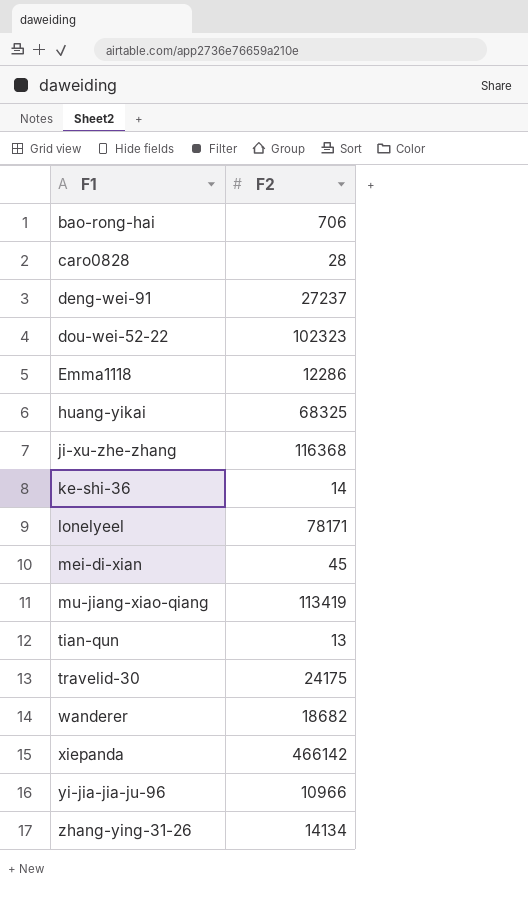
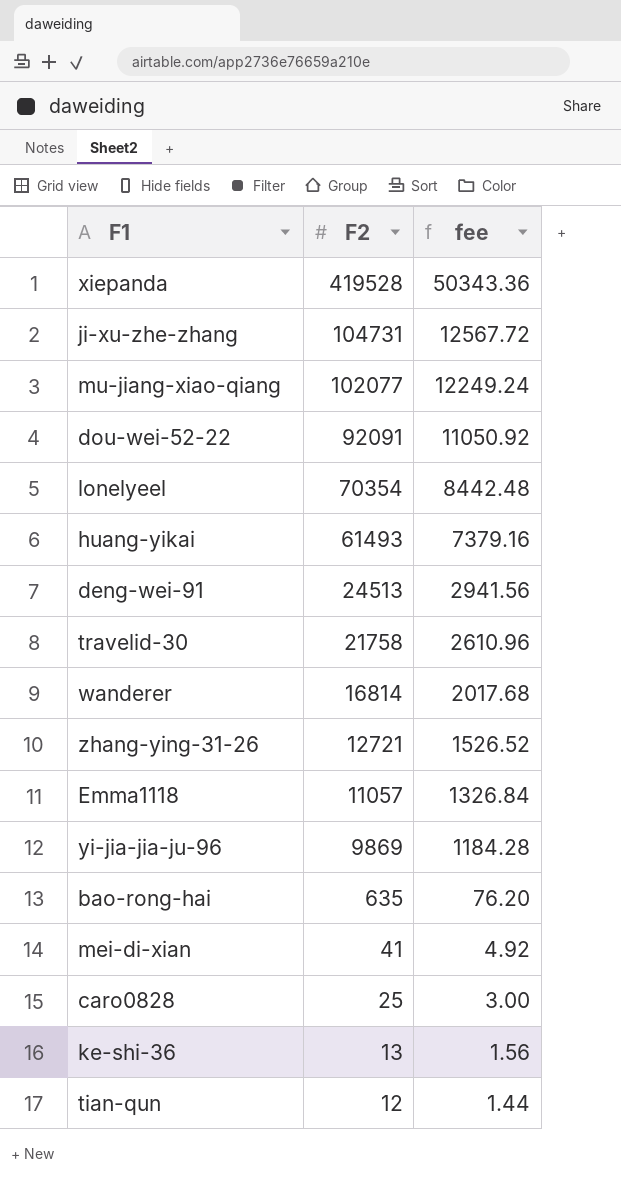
row order: F1 ascending -> F2 descending
column fee | formula: none -> [F2] * 0.12
xiepanda | F2: 466142 -> 419528
ji-xu-zhe-zhang | F2: 116368 -> 104731
mu-jiang-xiao-qiang | F2: 113419 -> 102077
dou-wei-52-22 | F2: 102323 -> 92091
lonelyeel | F2: 78171 -> 70354
huang-yikai | F2: 68325 -> 61493
deng-wei-91 | F2: 27237 -> 24513
travelid-30 | F2: 24175 -> 21758
wanderer | F2: 18682 -> 16814
zhang-ying-31-26 | F2: 14134 -> 12721
Emma1118 | F2: 12286 -> 11057
yi-jia-jia-ju-96 | F2: 10966 -> 9869
bao-rong-hai | F2: 706 -> 635
mei-di-xian | F2: 45 -> 41
caro0828 | F2: 28 -> 25
ke-shi-36 | F2: 14 -> 13
tian-qun | F2: 13 -> 12

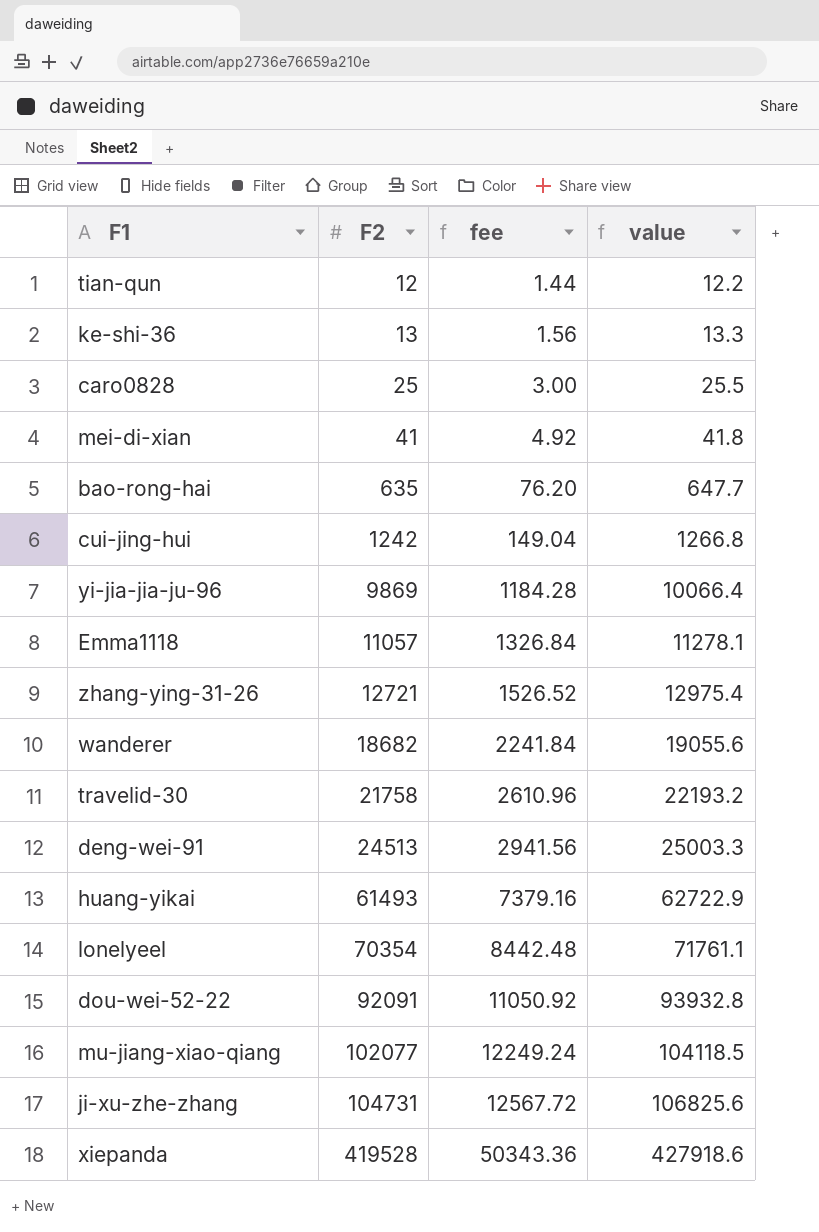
row order: F2 descending -> F2 ascending
column value | formula: none -> [F2] * 1.02
row cui-jing-hui: none -> 1242 | 149.04 | 1266.8
wanderer | F2: 16814 -> 18682
wanderer | fee: 2017.68 -> 2241.84

